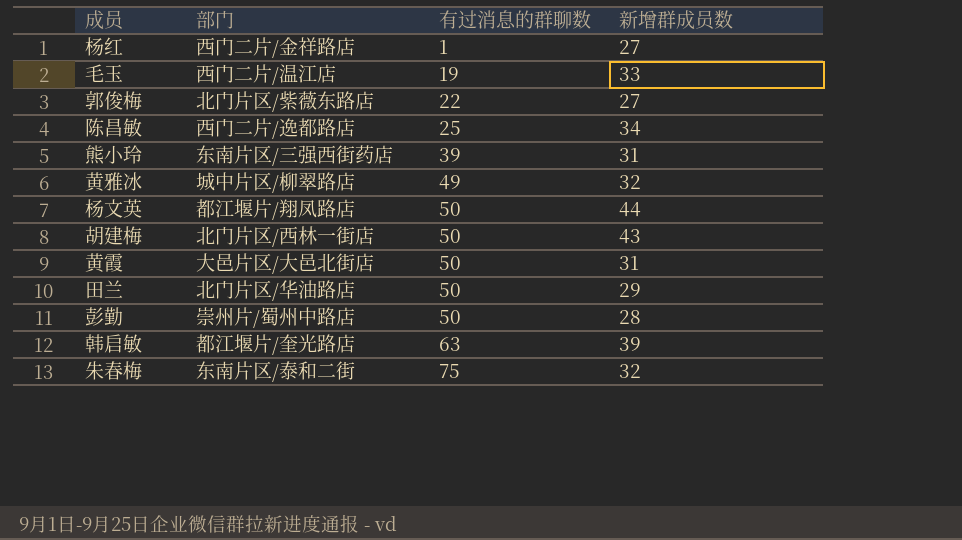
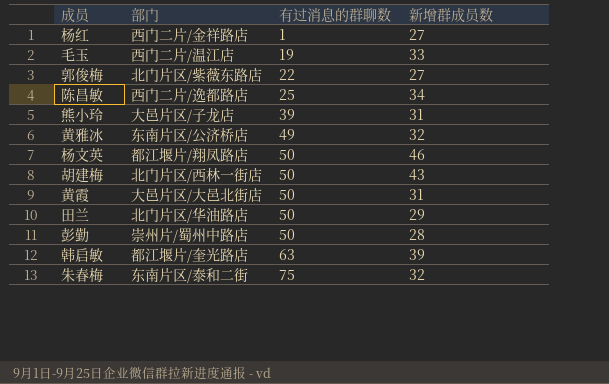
熊小玲 | 部门: 东南片区/三强西街药店 -> 大邑片区/子龙店
黄雅冰 | 部门: 城中片区/柳翠路店 -> 东南片区/公济桥店
杨文英 | 新增群成员数: 44 -> 46

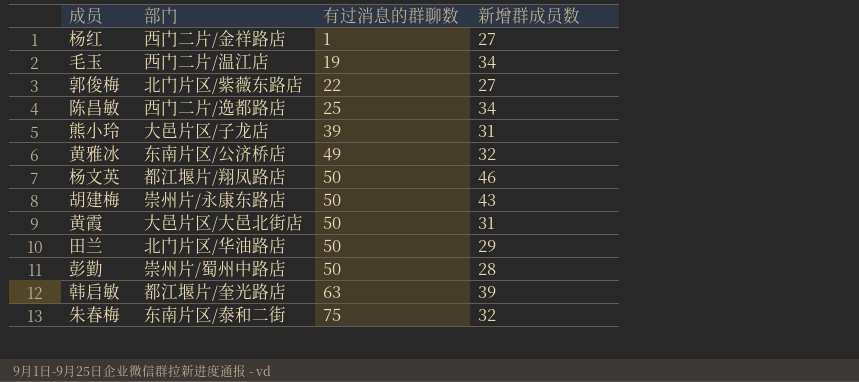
毛玉 | 新增群成员数: 33 -> 34
胡建梅 | 部门: 北门片区/西林一街店 -> 崇州片/永康东路店

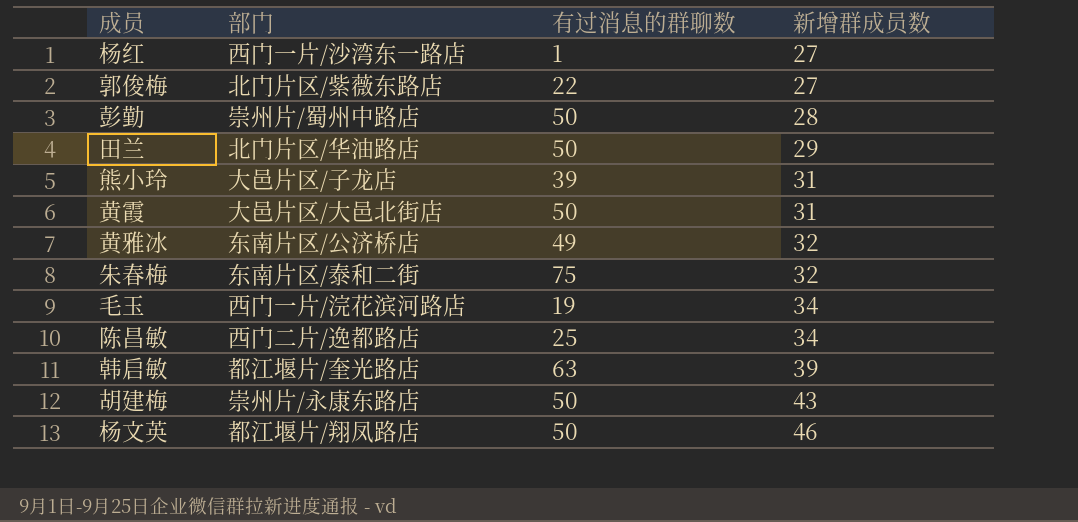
row order: 有过消息的群聊数 ascending -> 新增群成员数 ascending
杨红 | 部门: 西门二片/金祥路店 -> 西门一片/沙湾东一路店
毛玉 | 部门: 西门二片/温江店 -> 西门一片/浣花滨河路店

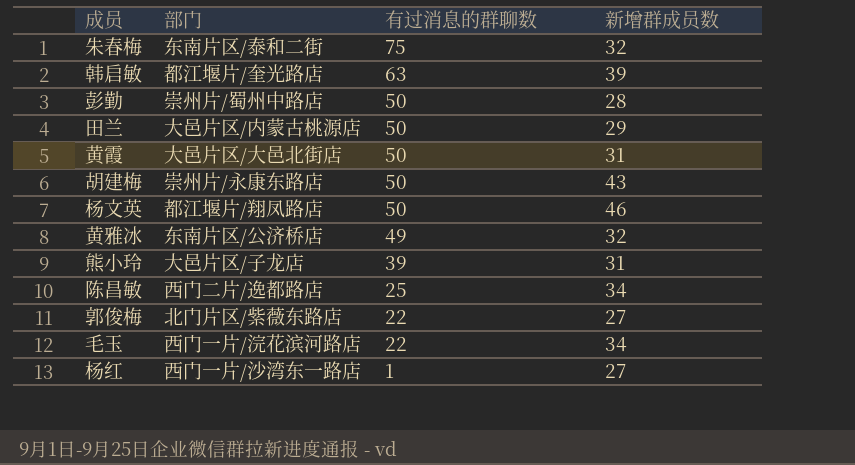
row order: 新增群成员数 ascending -> 有过消息的群聊数 descending
田兰 | 部门: 北门片区/华油路店 -> 大邑片区/内蒙古桃源店
毛玉 | 有过消息的群聊数: 19 -> 22

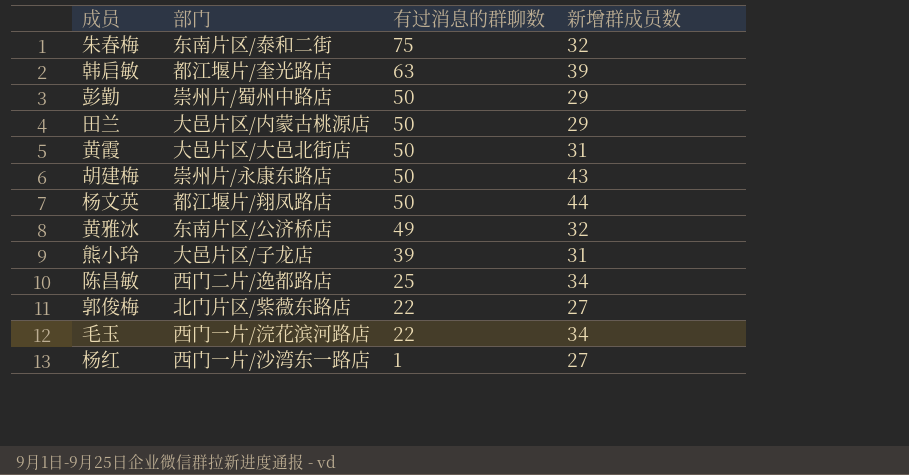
彭勤 | 新增群成员数: 28 -> 29
杨文英 | 新增群成员数: 46 -> 44

